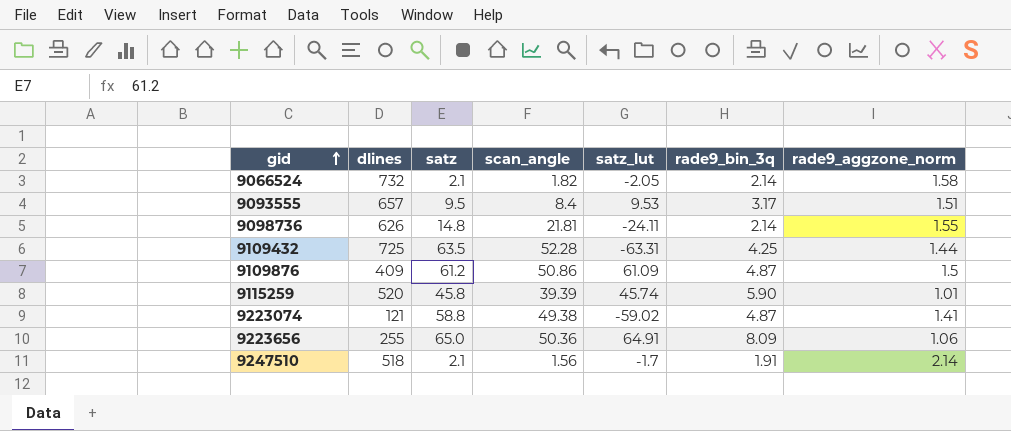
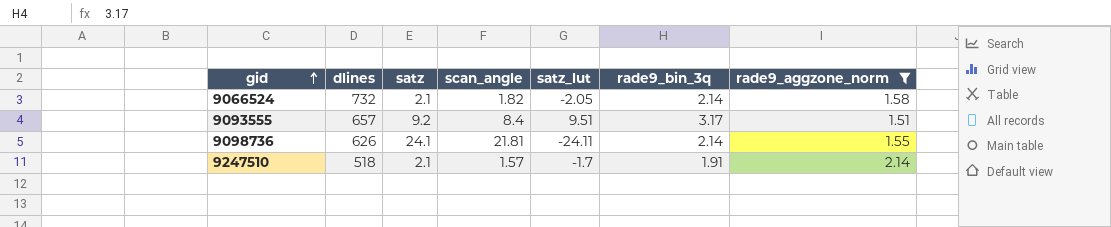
filter: none -> rade9_aggzone_norm >= 1.51
9093555 | satz: 9.5 -> 9.2
9093555 | satz_lut: 9.53 -> 9.51
9098736 | satz: 14.8 -> 24.1
9247510 | scan_angle: 1.56 -> 1.57

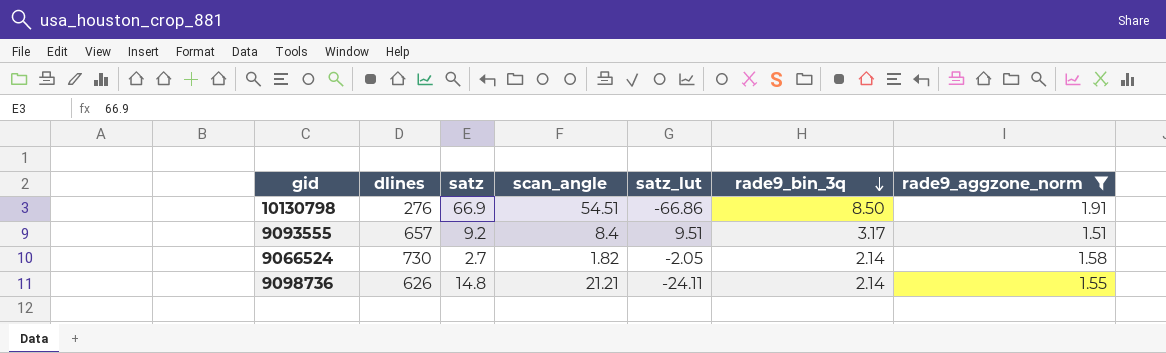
row order: gid ascending -> rade9_bin_3q descending
row 9247510: 518 | 2.1 | 1.57 | -1.7 | 1.91 | 2.14 -> none
row 10130798: none -> 276 | 66.9 | 54.51 | -66.86 | 8.50 | 1.91
9066524 | dlines: 732 -> 730
9066524 | satz: 2.1 -> 2.7
9098736 | satz: 24.1 -> 14.8
9098736 | scan_angle: 21.81 -> 21.21

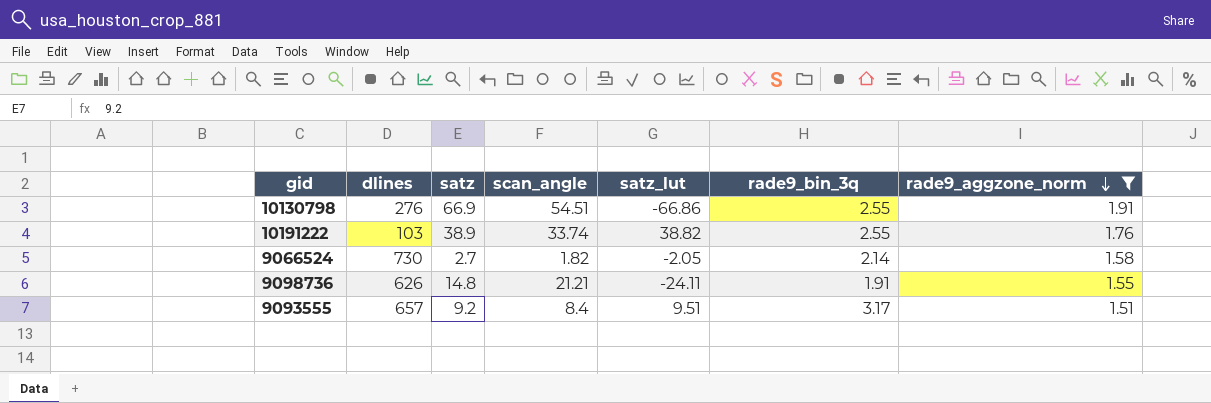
row order: rade9_bin_3q descending -> rade9_aggzone_norm descending
10130798 | rade9_bin_3q: 8.50 -> 2.55
row 10191222: none -> 103 | 38.9 | 33.74 | 38.82 | 2.55 | 1.76
9098736 | rade9_bin_3q: 2.14 -> 1.91

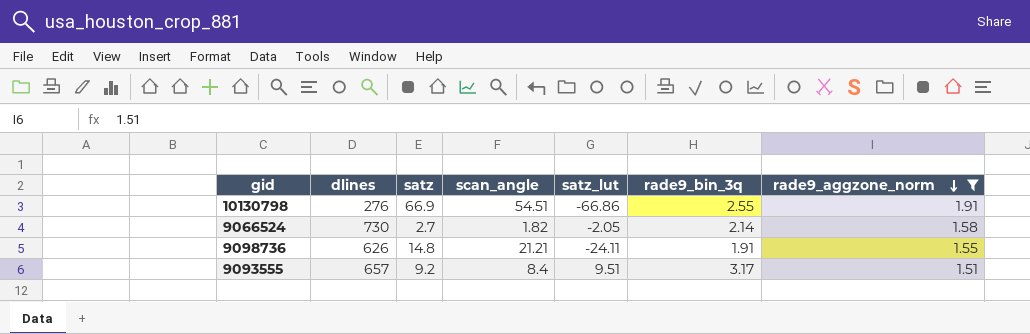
row 10191222: 103 | 38.9 | 33.74 | 38.82 | 2.55 | 1.76 -> none

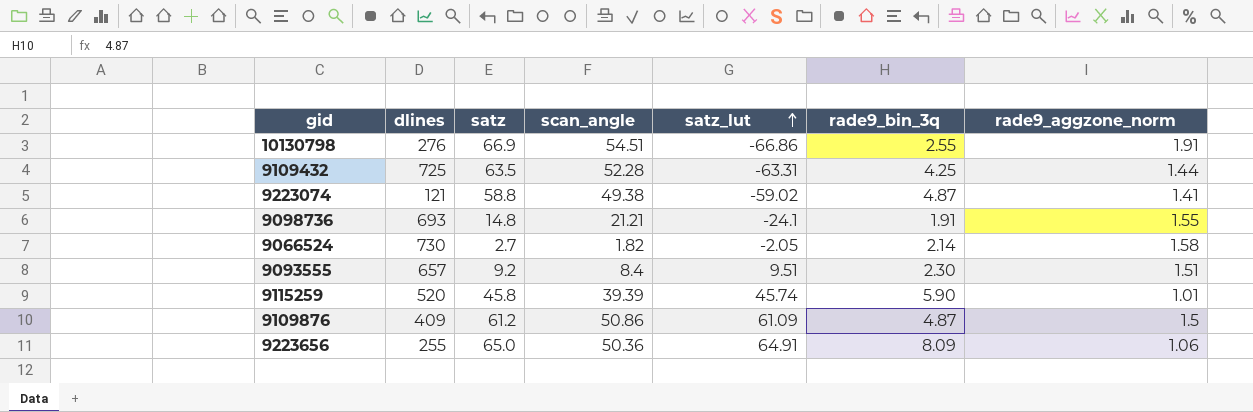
filter: rade9_aggzone_norm >= 1.51 -> none
row order: rade9_aggzone_norm descending -> satz_lut ascending
9098736 | dlines: 626 -> 693
9098736 | satz_lut: -24.11 -> -24.1
9093555 | rade9_bin_3q: 3.17 -> 2.30

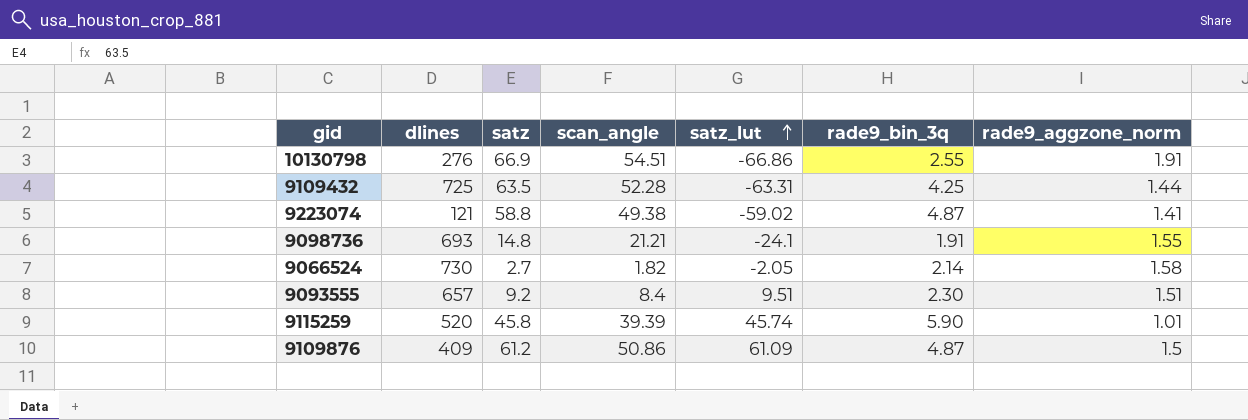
row 9223656: 255 | 65.0 | 50.36 | 64.91 | 8.09 | 1.06 -> none

